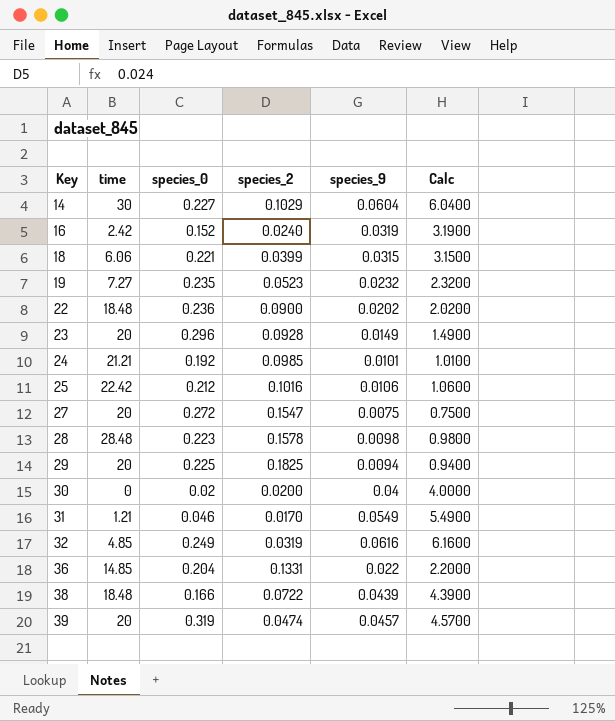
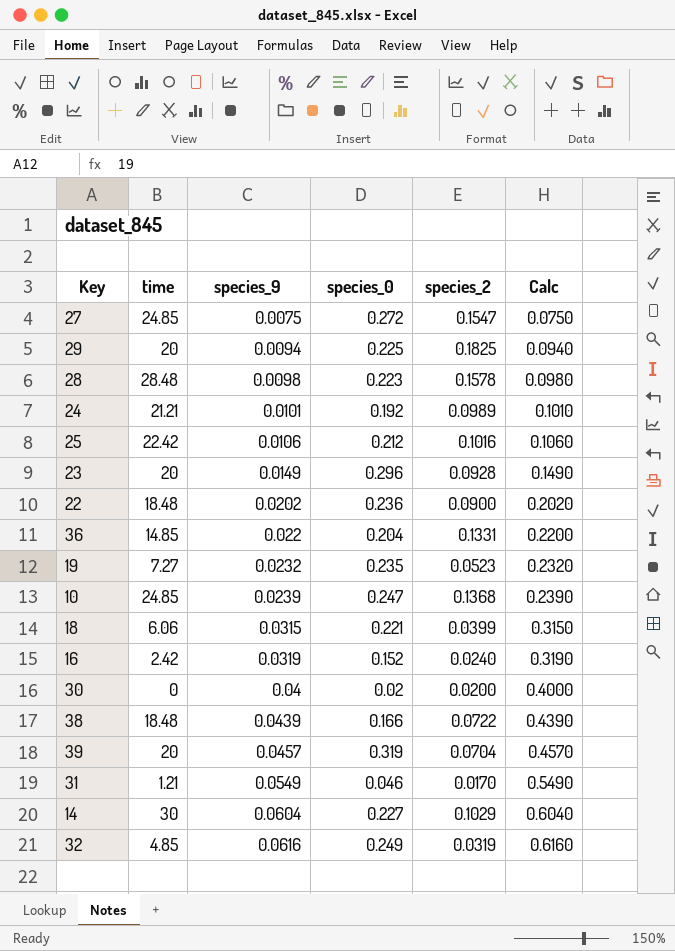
row order: Key ascending -> species_9 ascending
column species_9 | position: 5 -> 3
column Calc | formula: [species_9] * 100 -> [species_9] * 10
27 | time: 20 -> 24.85
24 | species_2: 0.0985 -> 0.0989
row 10: none -> 24.85 | 0.0239 | 0.247 | 0.1368 | 0.2390
39 | species_2: 0.0474 -> 0.0704

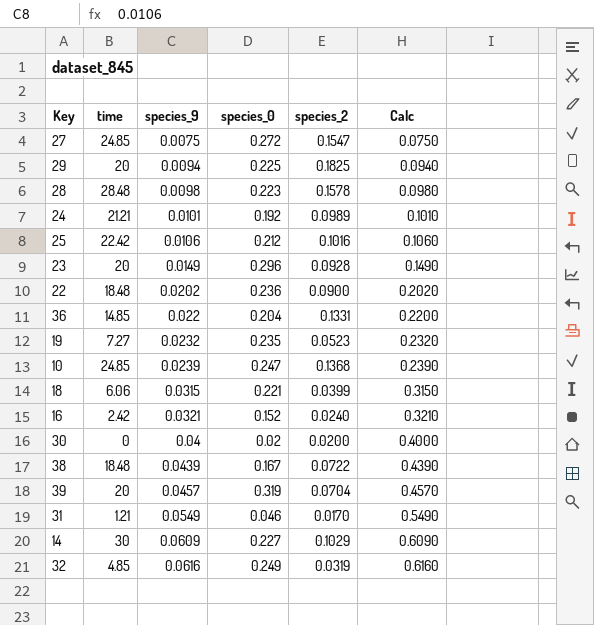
16 | species_9: 0.0319 -> 0.0321
16 | Calc: 0.3190 -> 0.3210
38 | species_0: 0.166 -> 0.167
14 | species_9: 0.0604 -> 0.0609
14 | Calc: 0.6040 -> 0.6090

